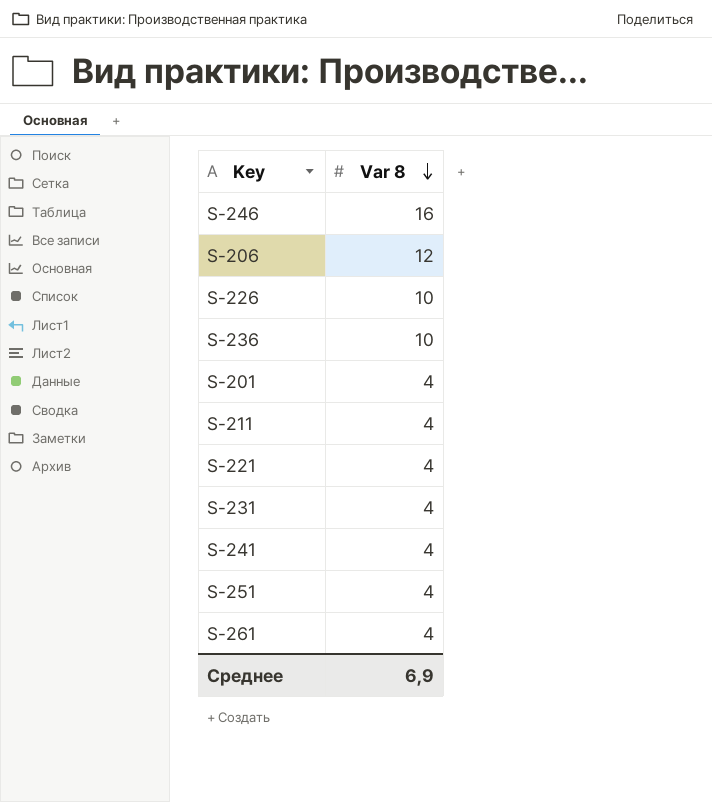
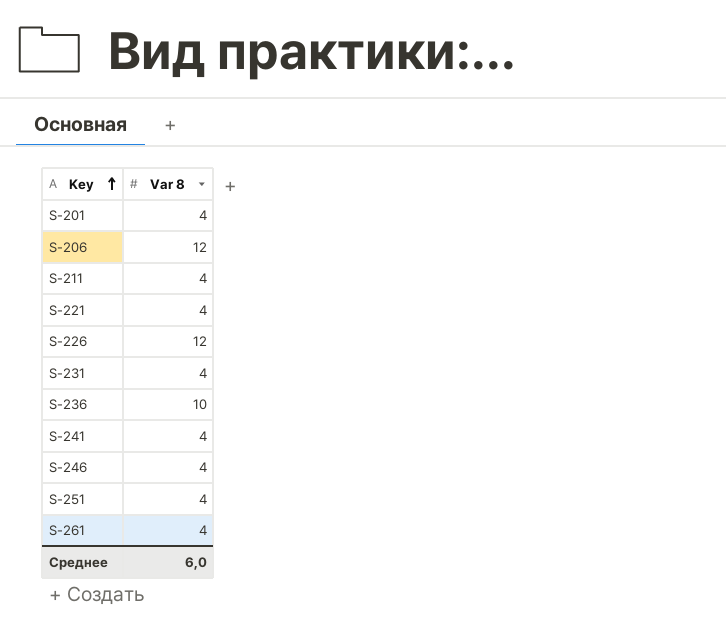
row order: Var 8 descending -> Key ascending
S-226 | Var 8: 10 -> 12
S-246 | Var 8: 16 -> 4
Среднее | Var 8: 6,9 -> 6,0

